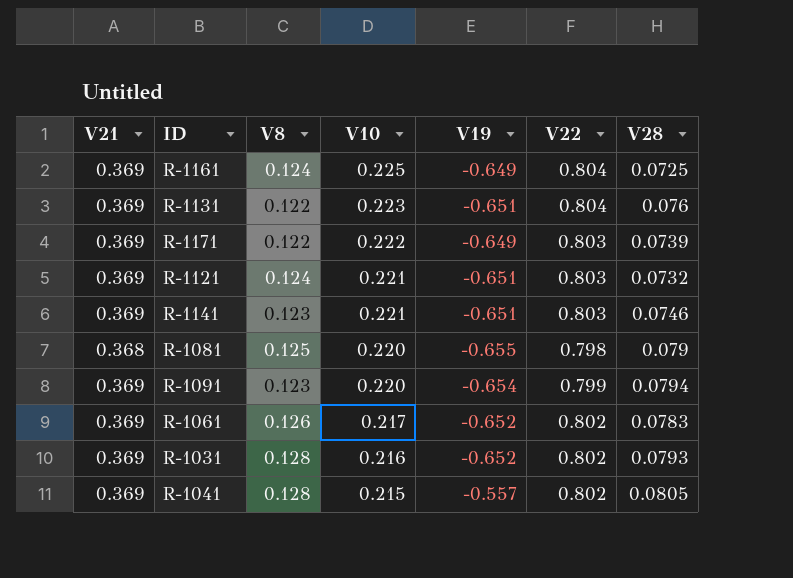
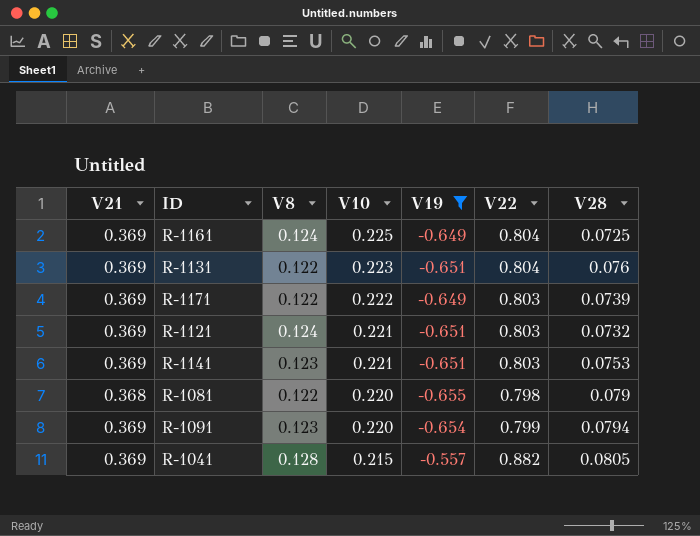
filter: none -> V19 != -0.652
R-1141 | V28: 0.0746 -> 0.0753
R-1081 | V8: 0.125 -> 0.122
R-1041 | V22: 0.802 -> 0.882

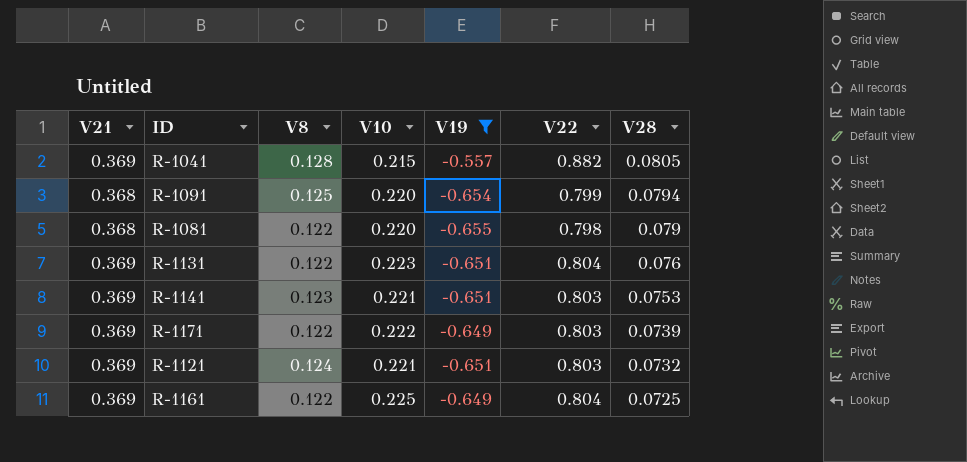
row order: V10 descending -> V28 descending
R-1091 | V21: 0.369 -> 0.368
R-1091 | V8: 0.123 -> 0.125
R-1161 | V8: 0.124 -> 0.122

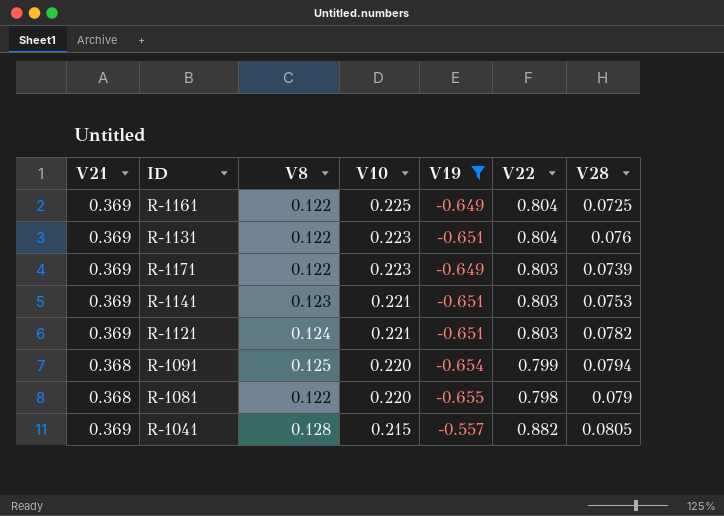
row order: V28 descending -> V10 descending
R-1171 | V10: 0.222 -> 0.223
R-1121 | V28: 0.0732 -> 0.0782

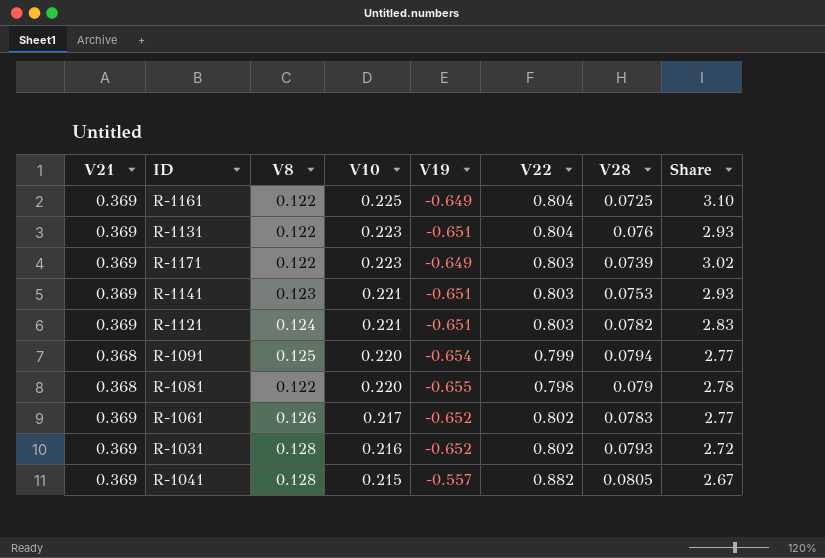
filter: V19 != -0.652 -> none
column Share | formula: none -> [V10] / [V28]

